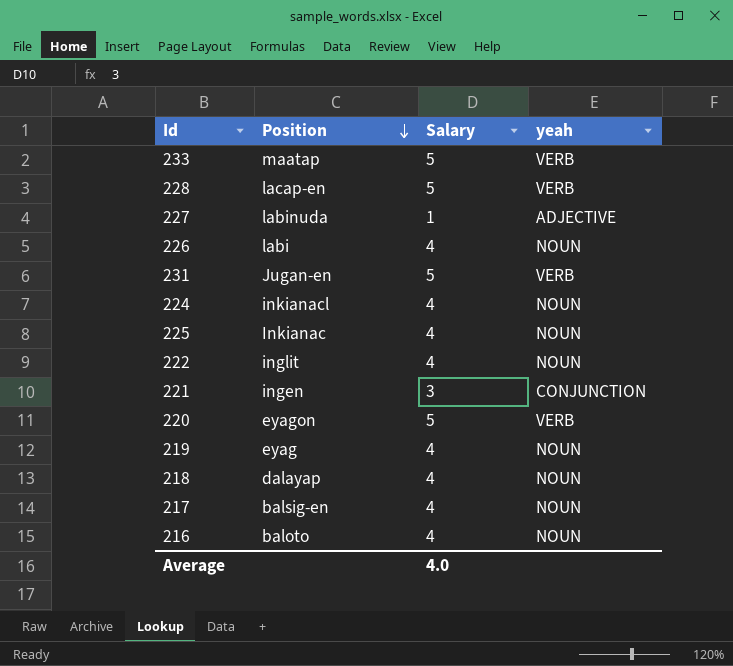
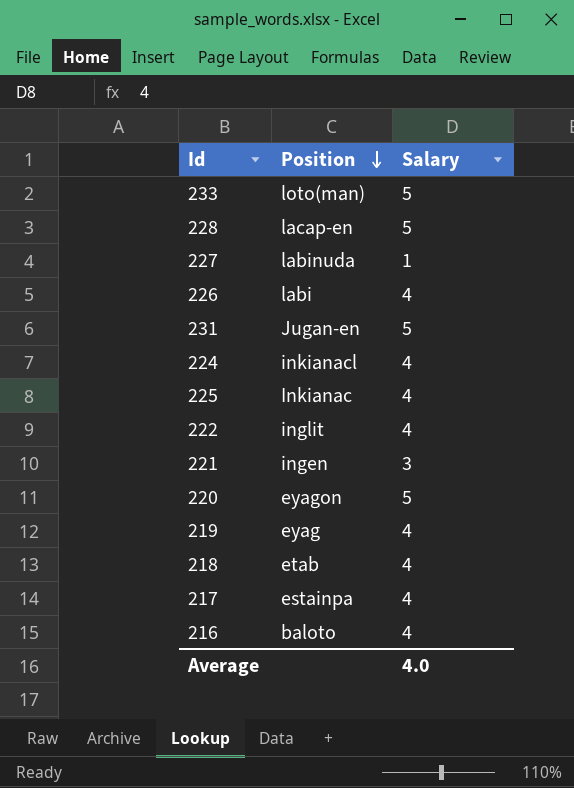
column yeah | position: 4 -> none
233 | Position: maatap -> loto(man)
218 | Position: dalayap -> etab
217 | Position: balsig-en -> estainpa

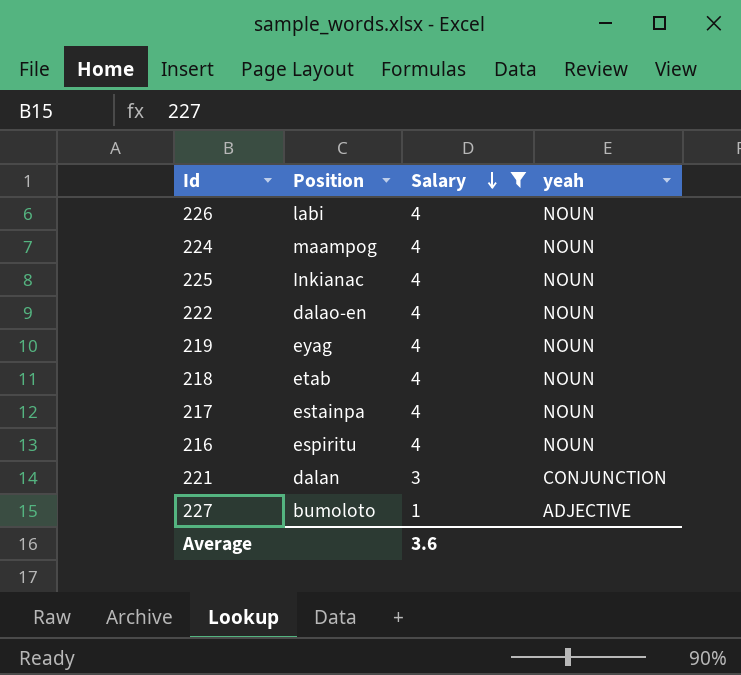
filter: none -> Salary != 5
row order: Position descending -> Salary descending
column yeah | position: none -> 4
224 | Position: inkianacl -> maampog
222 | Position: inglit -> dalao-en
216 | Position: baloto -> espiritu
221 | Position: ingen -> dalan
227 | Position: labinuda -> bumoloto
Average | Salary: 4.0 -> 3.6

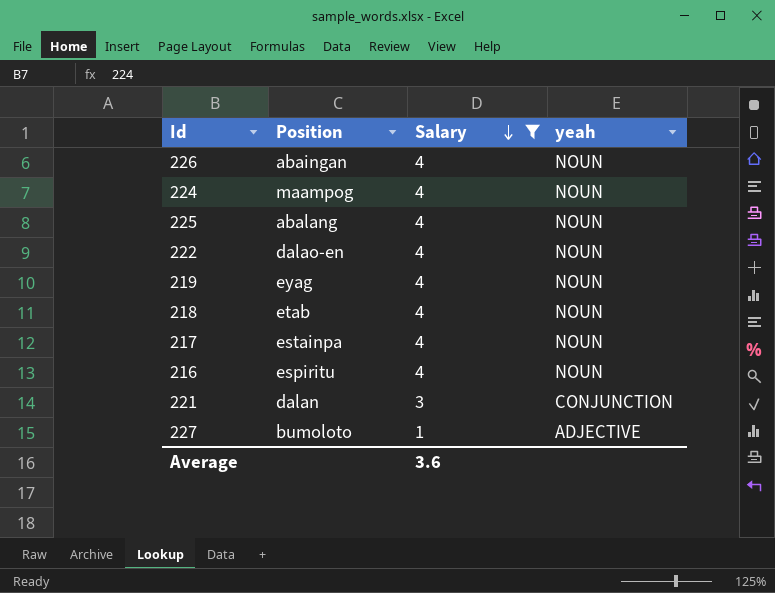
226 | Position: labi -> abaingan
225 | Position: Inkianac -> abalang

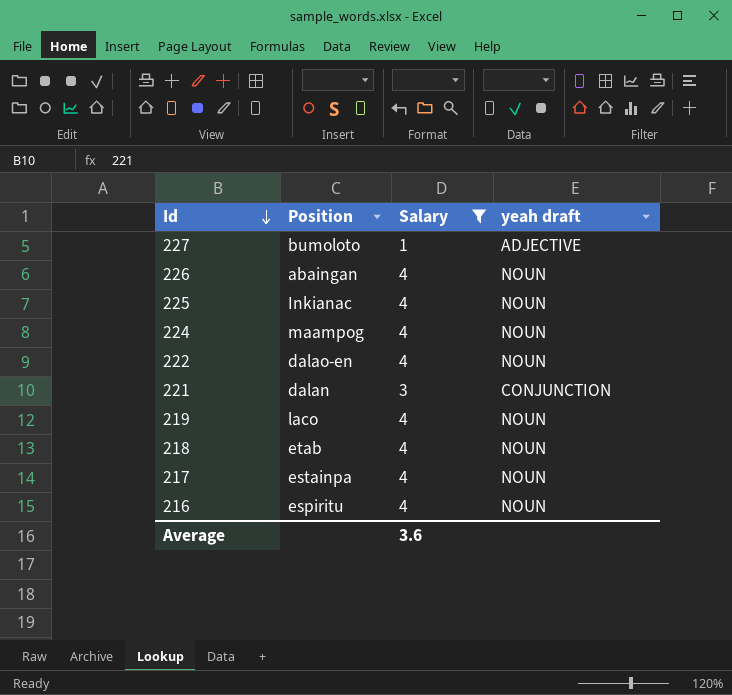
row order: Salary descending -> Id descending
column name: yeah -> yeah draft
225 | Position: abalang -> Inkianac
219 | Position: eyag -> laco

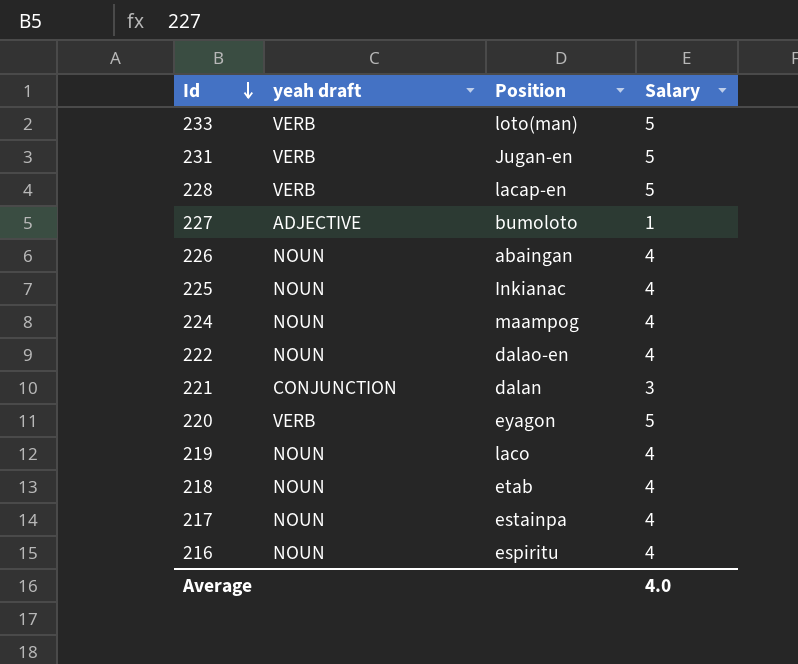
filter: Salary != 5 -> none
column yeah draft | position: 4 -> 2
Average | Salary: 3.6 -> 4.0

